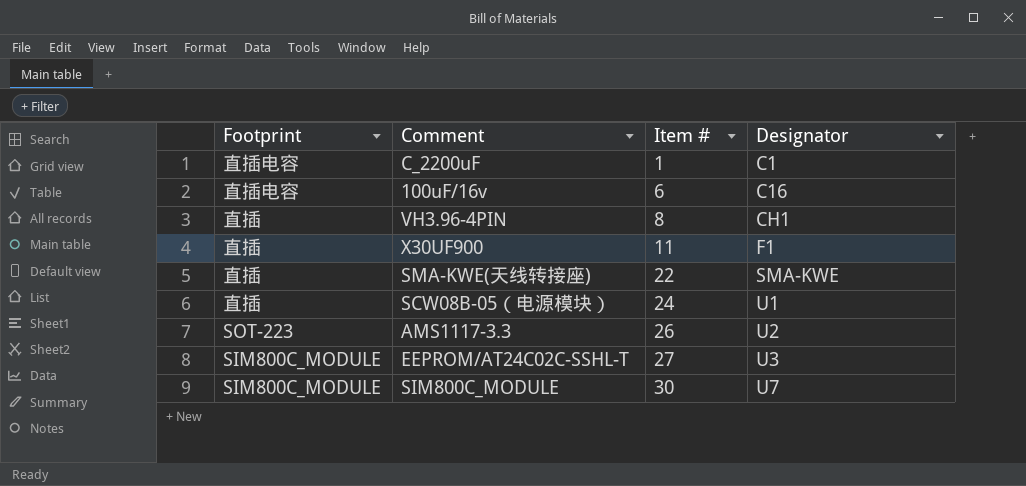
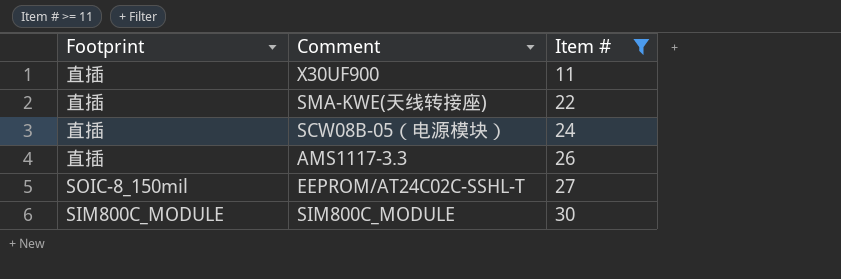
filter: none -> Item # >= 11
column Designator | position: 4 -> none
AMS1117-3.3 | Footprint: SOT-223 -> 直插
EEPROM/AT24C02C-SSHL-T | Footprint: SIM800C_MODULE -> SOIC-8_150mil

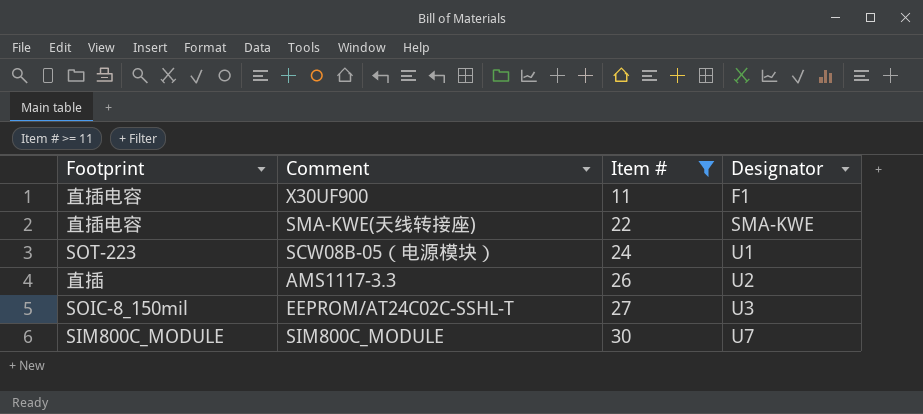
column Designator | position: none -> 4
X30UF900 | Footprint: 直插 -> 直插电容
SMA-KWE(天线转接座) | Footprint: 直插 -> 直插电容
SCW08B-05（电源模块） | Footprint: 直插 -> SOT-223

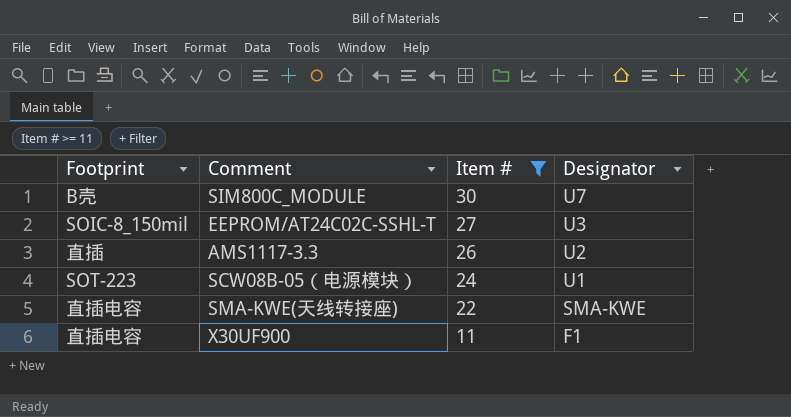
row order: Item # ascending -> Item # descending
SIM800C_MODULE | Footprint: SIM800C_MODULE -> B壳

